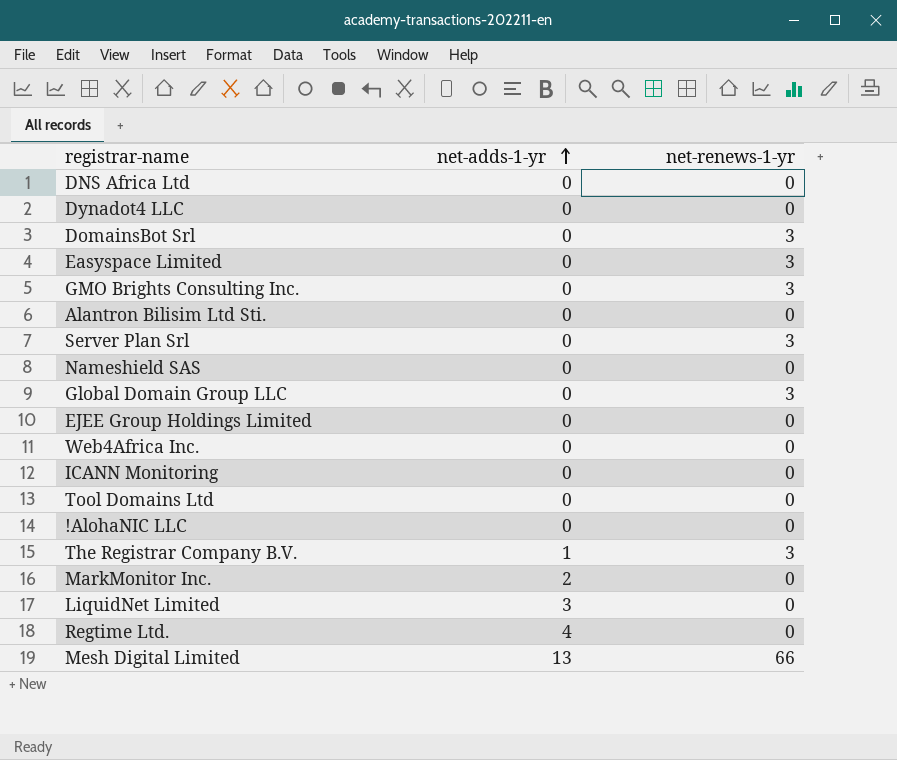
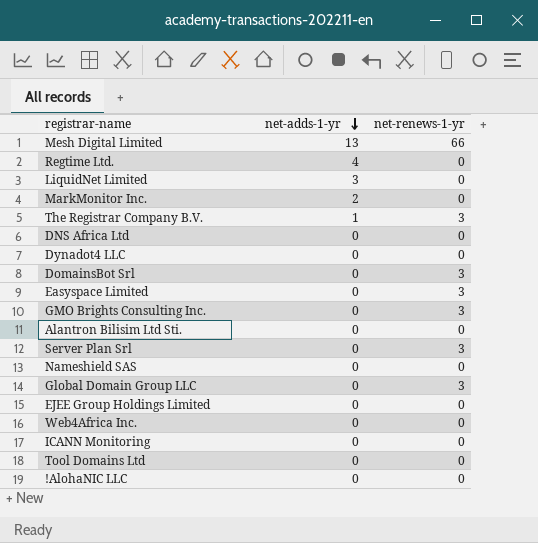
row order: net-adds-1-yr ascending -> net-adds-1-yr descending

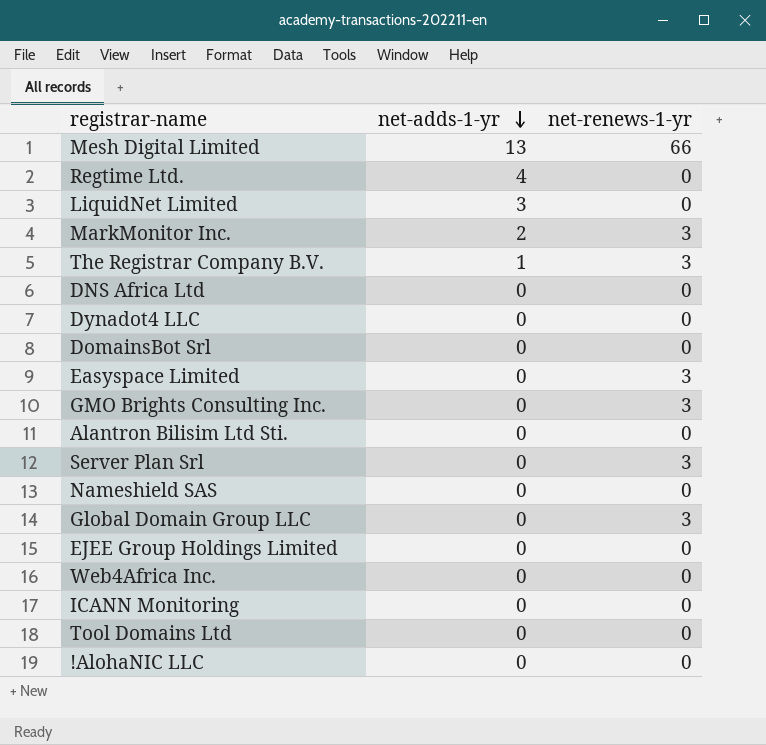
MarkMonitor Inc. | net-renews-1-yr: 0 -> 3
DomainsBot Srl | net-renews-1-yr: 3 -> 0

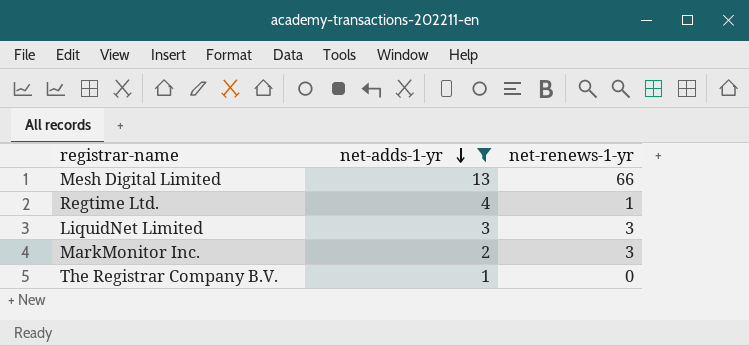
filter: none -> net-adds-1-yr != 0
Regtime Ltd. | net-renews-1-yr: 0 -> 1
LiquidNet Limited | net-renews-1-yr: 0 -> 3
The Registrar Company B.V. | net-renews-1-yr: 3 -> 0

